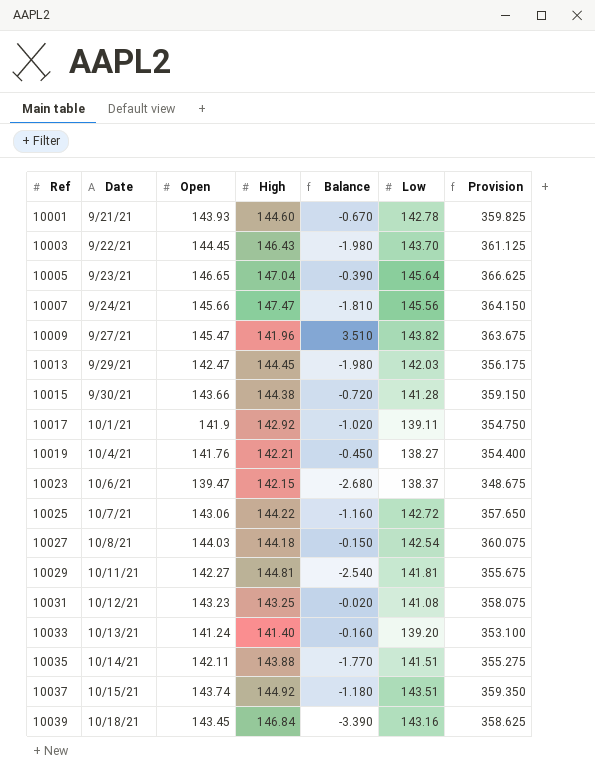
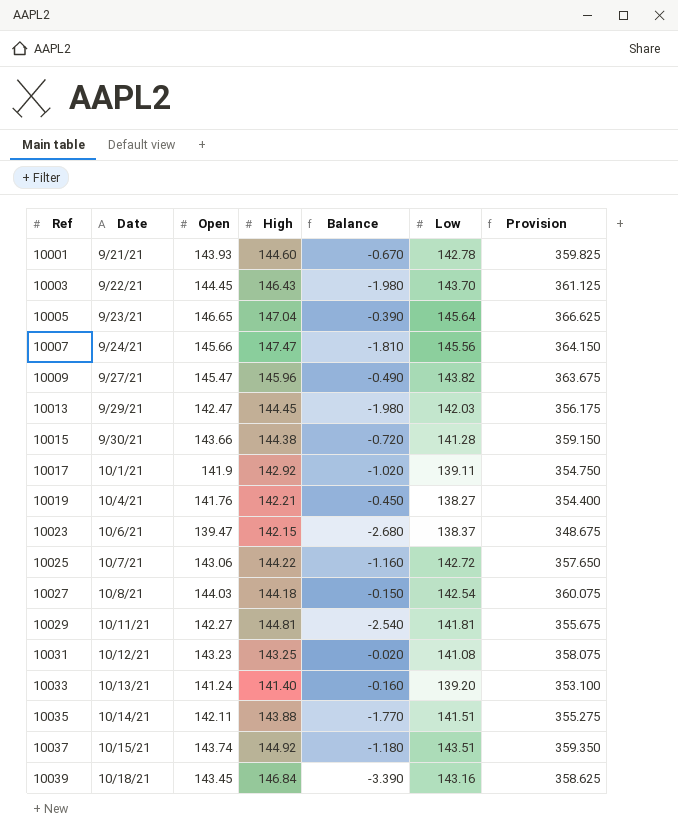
10009 | High: 141.96 -> 145.96
10009 | Balance: 3.510 -> -0.490

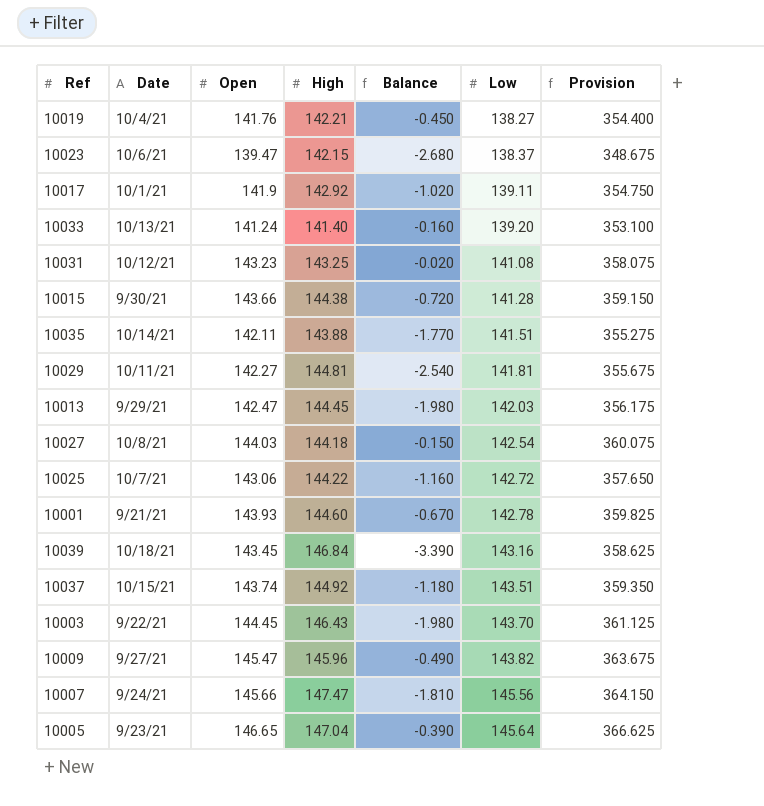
row order: Ref ascending -> Low ascending

